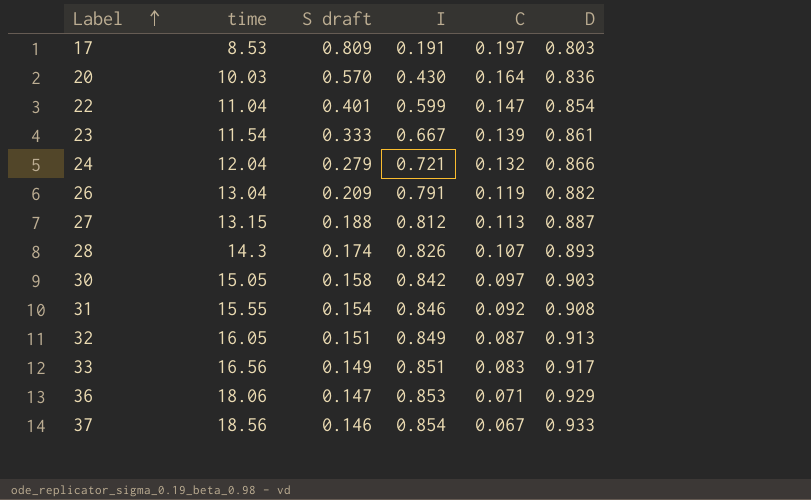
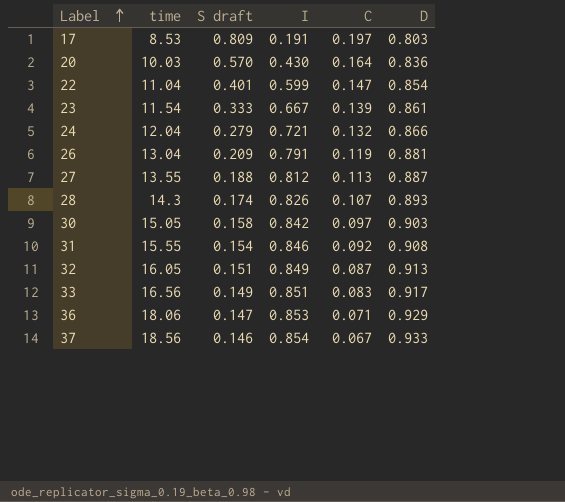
26 | D: 0.882 -> 0.881
27 | time: 13.15 -> 13.55

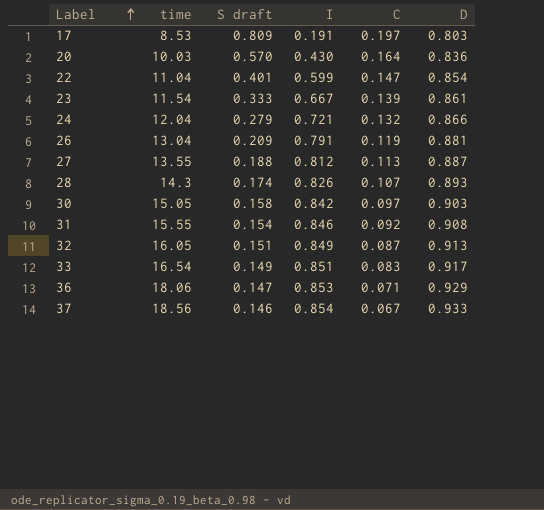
33 | time: 16.56 -> 16.54

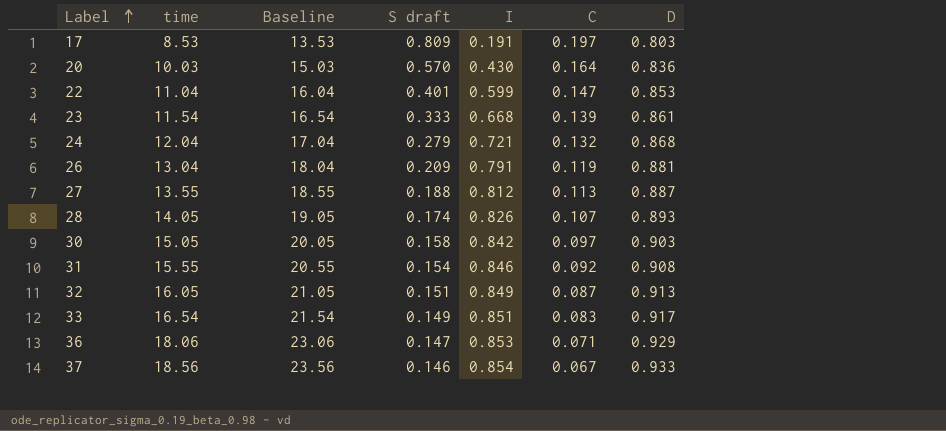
column Baseline | formula: none -> [time] + 5
22 | D: 0.854 -> 0.853
23 | I: 0.667 -> 0.668
24 | D: 0.866 -> 0.868
28 | time: 14.3 -> 14.05

